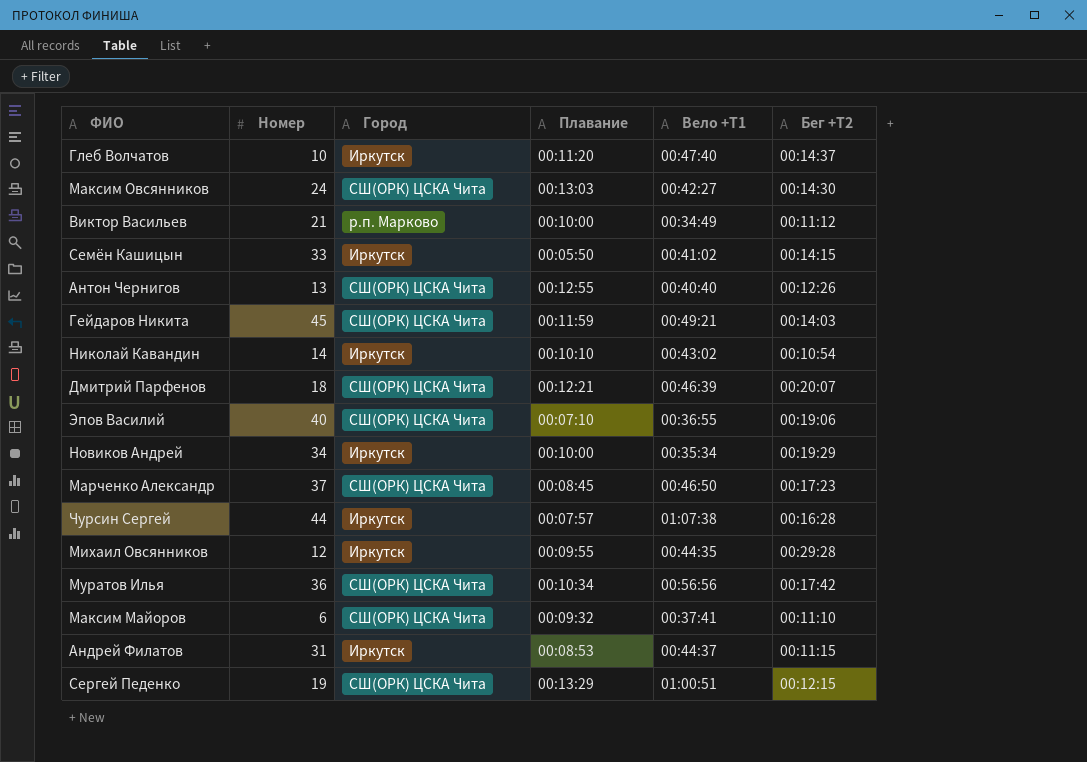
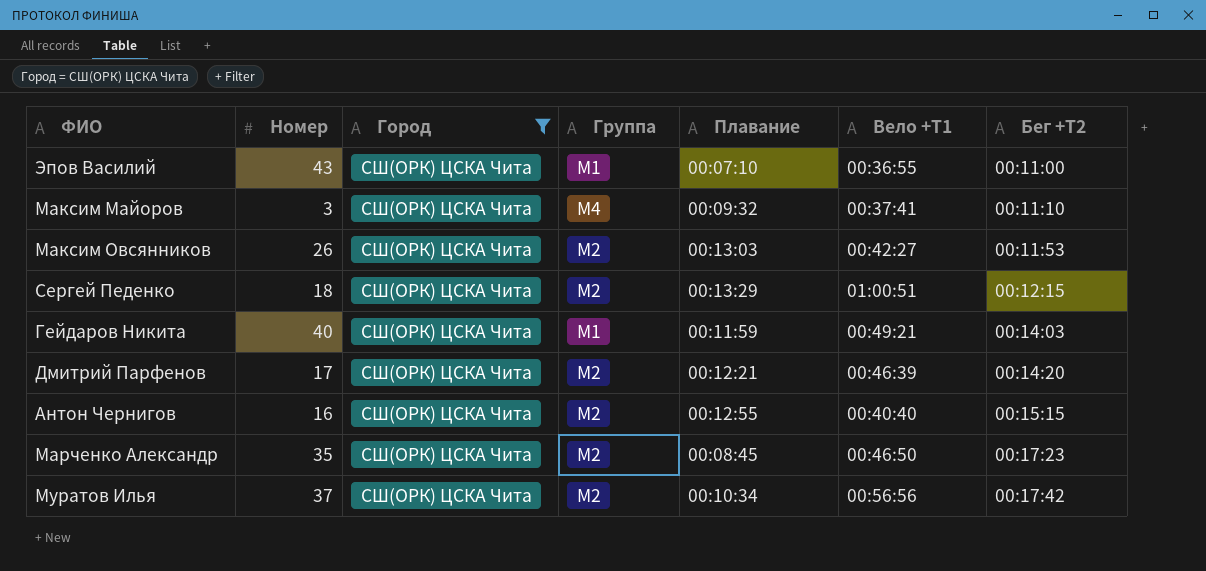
filter: none -> Город = СШ(ОРК) ЦСКА Чита
row order: none -> Бег +Т2 ascending
column Группа | position: none -> 4
Эпов Василий | Номер: 40 -> 43
Эпов Василий | Бег +Т2: 00:19:06 -> 00:11:00
Максим Майоров | Номер: 6 -> 3
Максим Овсянников | Номер: 24 -> 26
Максим Овсянников | Бег +Т2: 00:14:30 -> 00:11:53
Сергей Педенко | Номер: 19 -> 18
Гейдаров Никита | Номер: 45 -> 40
Дмитрий Парфенов | Номер: 18 -> 17
Дмитрий Парфенов | Бег +Т2: 00:20:07 -> 00:14:20
Антон Чернигов | Номер: 13 -> 16
Антон Чернигов | Бег +Т2: 00:12:26 -> 00:15:15
Марченко Александр | Номер: 37 -> 35
Муратов Илья | Номер: 36 -> 37

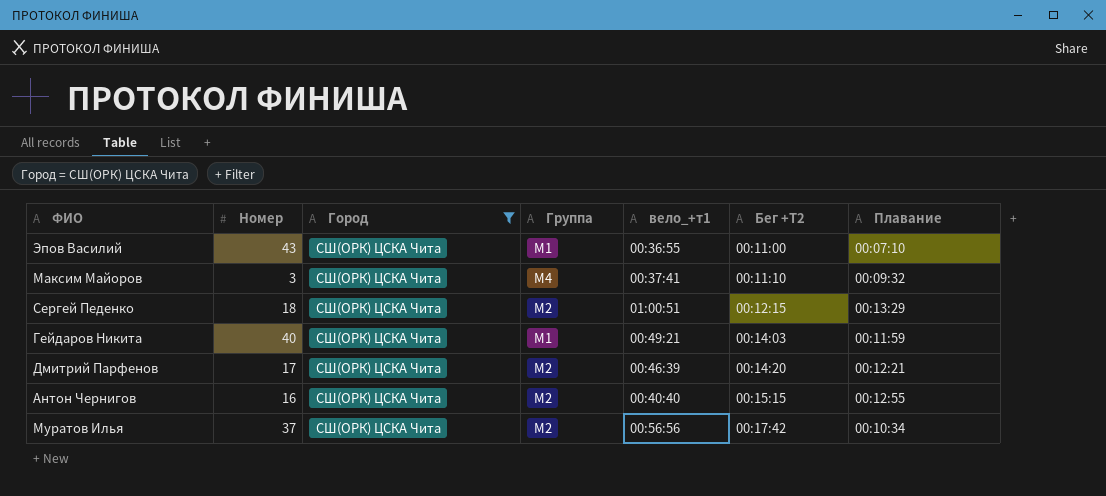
column name: Вело +Т1 -> вело_+т1
column Плавание | position: 5 -> 7
row Максим Овсянников: 26 | СШ(ОРК) ЦСКА Чита | М2 | 00:13:03 | 00:42:27 | 00:11:53 -> none
row Марченко Александр: 35 | СШ(ОРК) ЦСКА Чита | М2 | 00:08:45 | 00:46:50 | 00:17:23 -> none

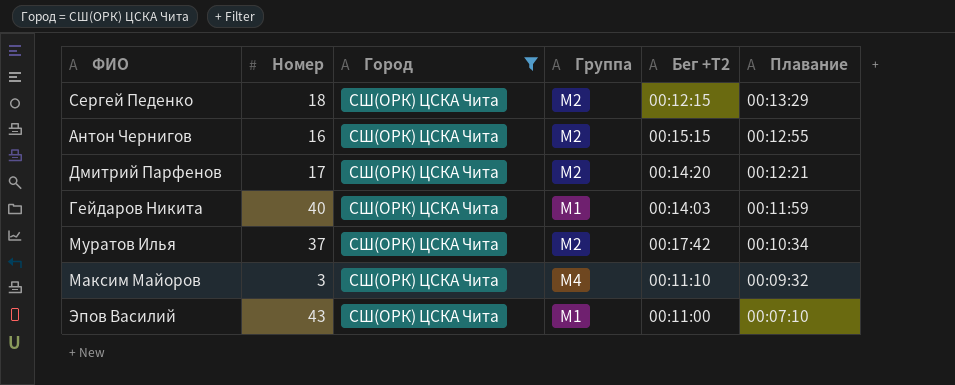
row order: Бег +Т2 ascending -> Плавание descending
column вело_+т1 | position: 5 -> none

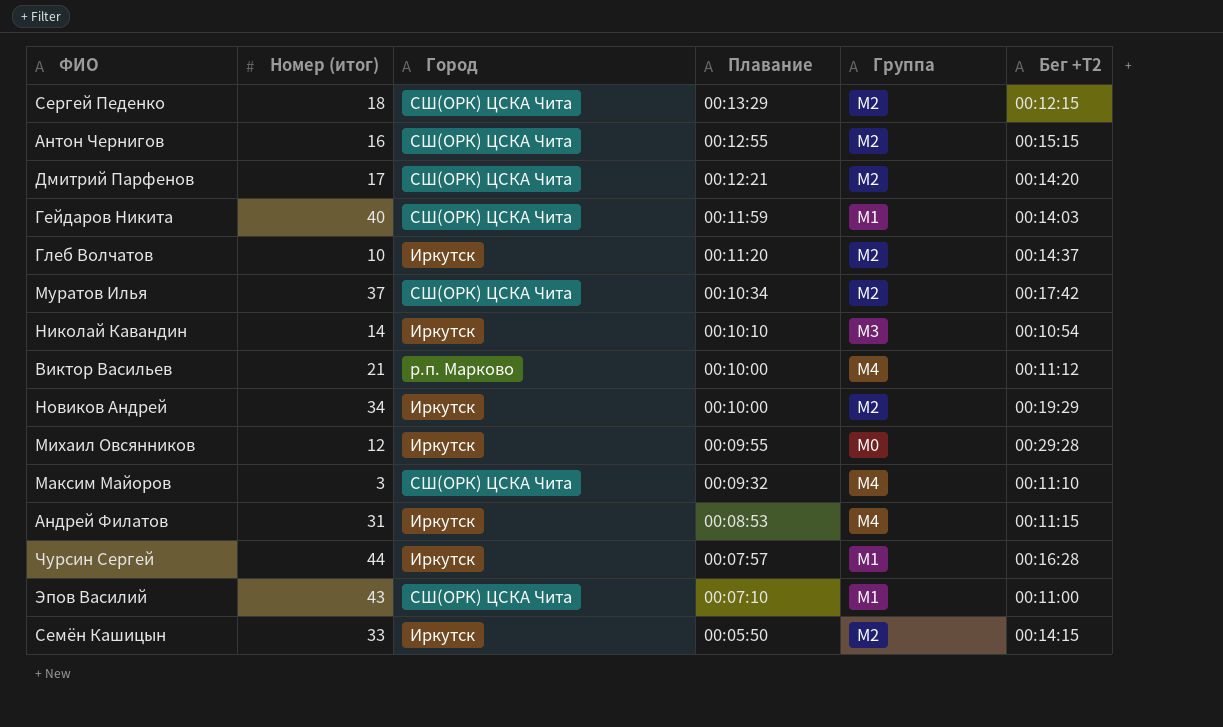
filter: Город = СШ(ОРК) ЦСКА Чита -> none
column name: Номер -> Номер (итог)
column Плавание | position: 6 -> 4

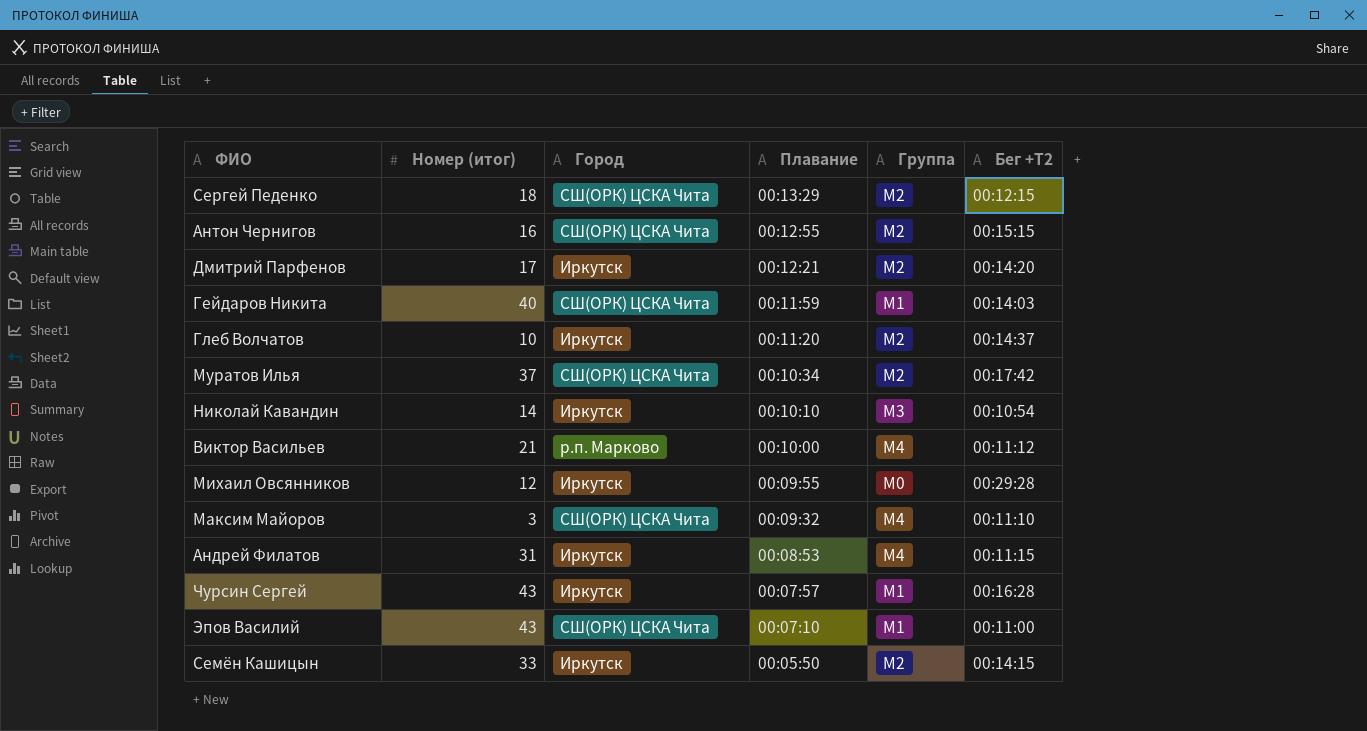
row Новиков Андрей: 34 | Иркутск | 00:10:00 | М2 | 00:19:29 -> none
Дмитрий Парфенов | Город: СШ(ОРК) ЦСКА Чита -> Иркутск
Чурсин Сергей | Номер (итог): 44 -> 43

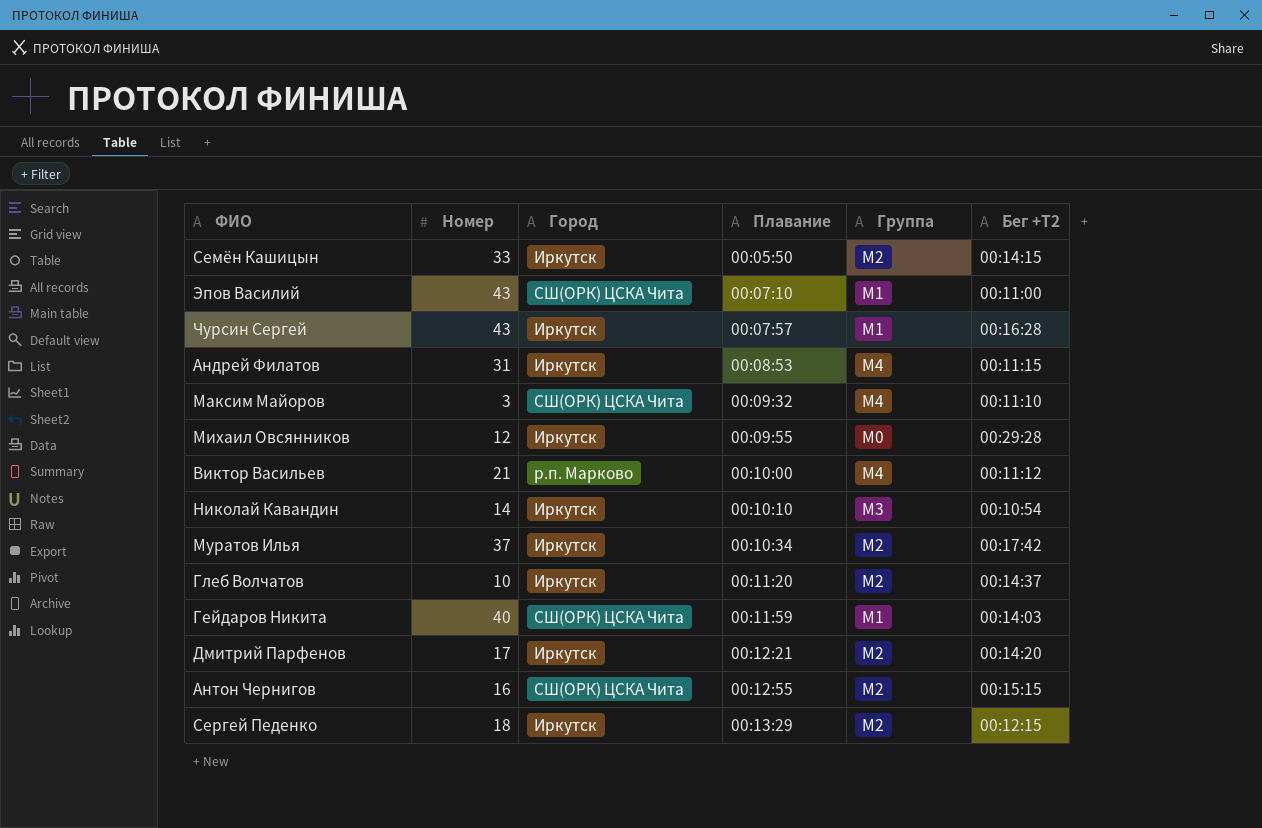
row order: Плавание descending -> Плавание ascending
column name: Номер (итог) -> Номер
Муратов Илья | Город: СШ(ОРК) ЦСКА Чита -> Иркутск
Сергей Педенко | Город: СШ(ОРК) ЦСКА Чита -> Иркутск

